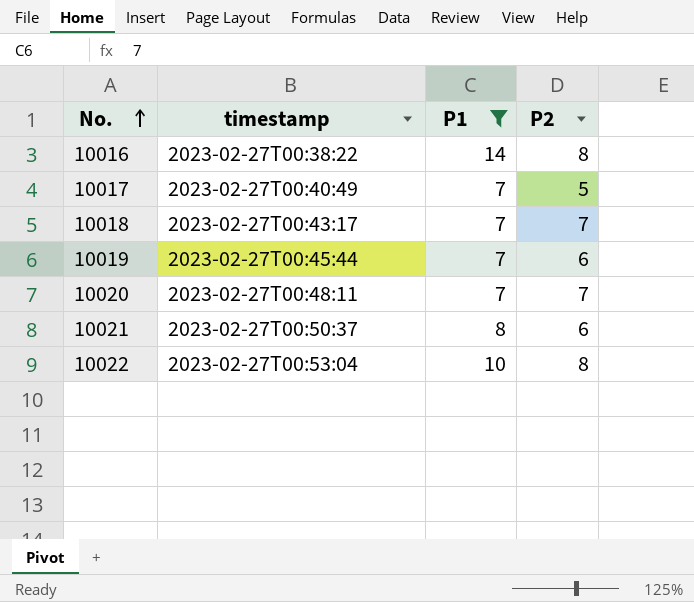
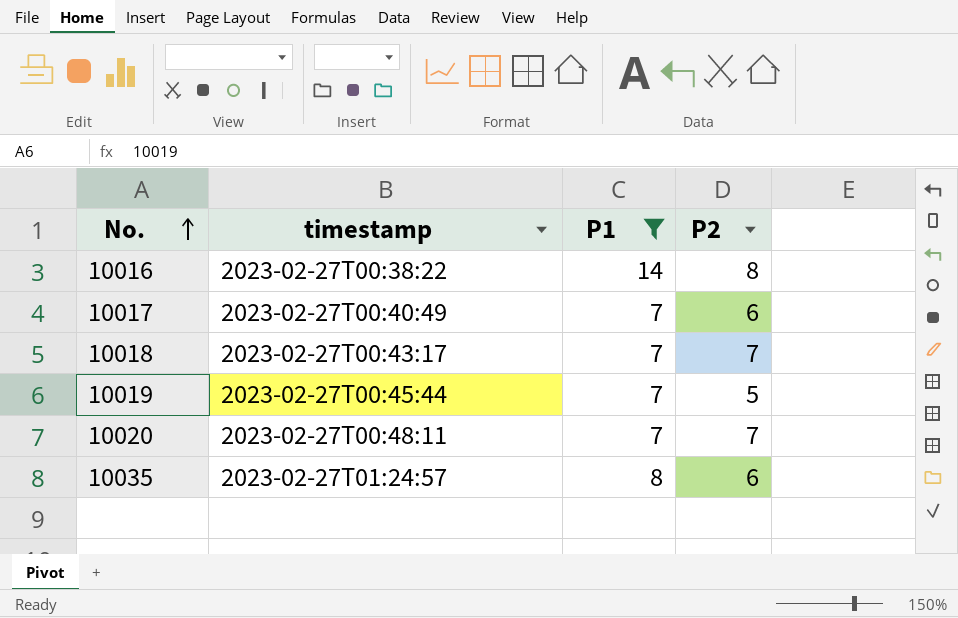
row 10021: 2023-02-27T00:50:37 | 8 | 6 -> none
row 10022: 2023-02-27T00:53:04 | 10 | 8 -> none
10017 | P2: 5 -> 6
10019 | P2: 6 -> 5
row 10035: none -> 2023-02-27T01:24:57 | 8 | 6

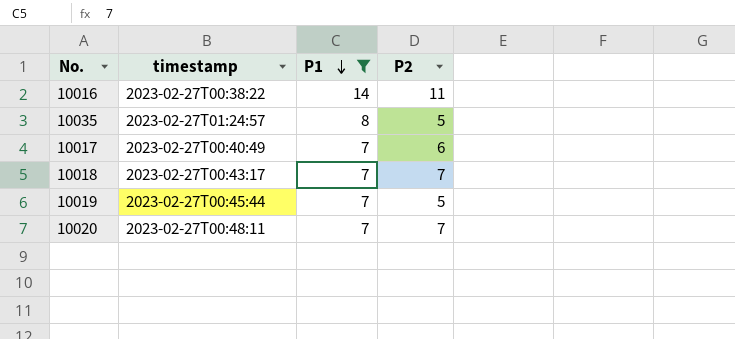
row order: No. ascending -> P1 descending
10016 | P2: 8 -> 11
10035 | P2: 6 -> 5

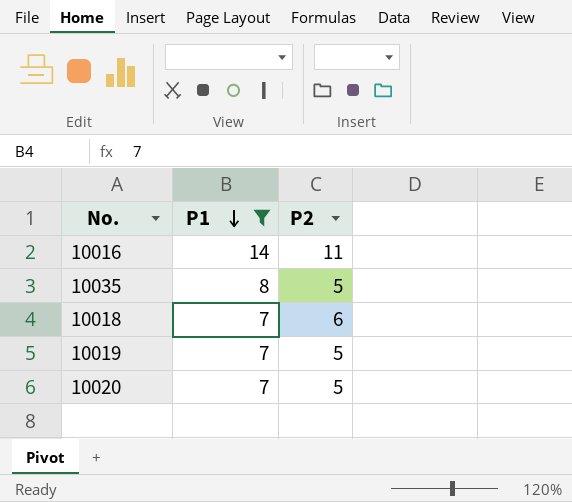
column timestamp | position: 2 -> none
row 10017: 2023-02-27T00:40:49 | 7 | 6 -> none
10018 | P2: 7 -> 6
10020 | P2: 7 -> 5

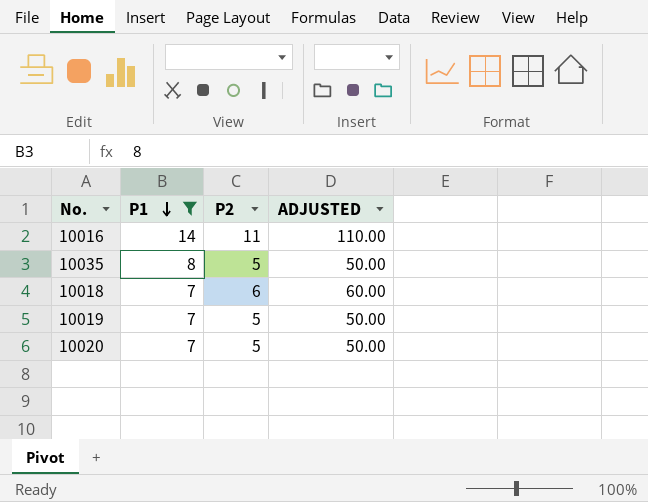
column ADJUSTED | formula: none -> [P2] * 10

